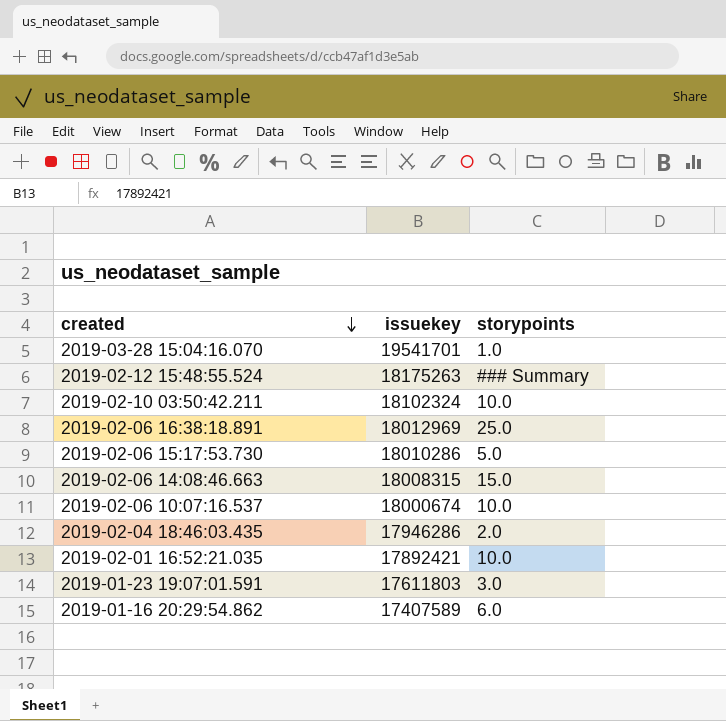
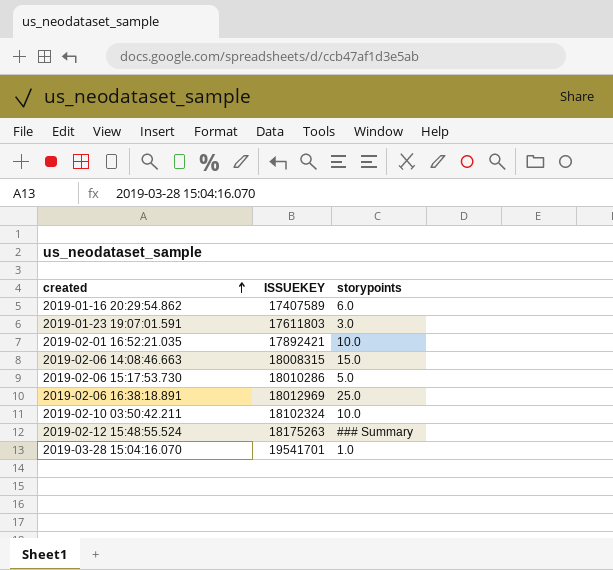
row order: created descending -> created ascending
column name: issuekey -> ISSUEKEY
row 2019-02-06 10:07:16.537: 18000674 | 10.0 -> none
row 2019-02-04 18:46:03.435: 17946286 | 2.0 -> none

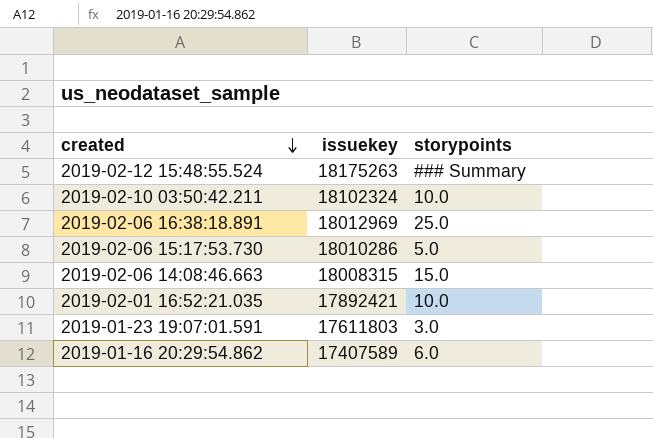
row order: created ascending -> created descending
column name: ISSUEKEY -> issuekey
row 2019-03-28 15:04:16.070: 19541701 | 1.0 -> none

